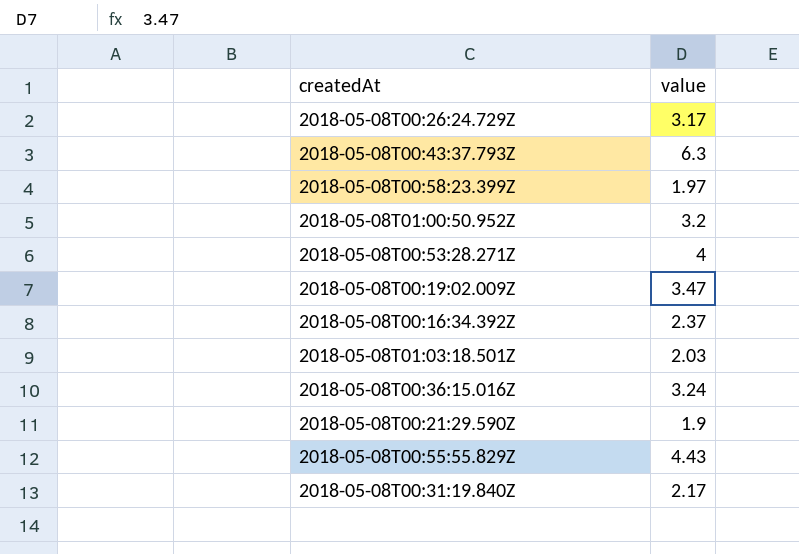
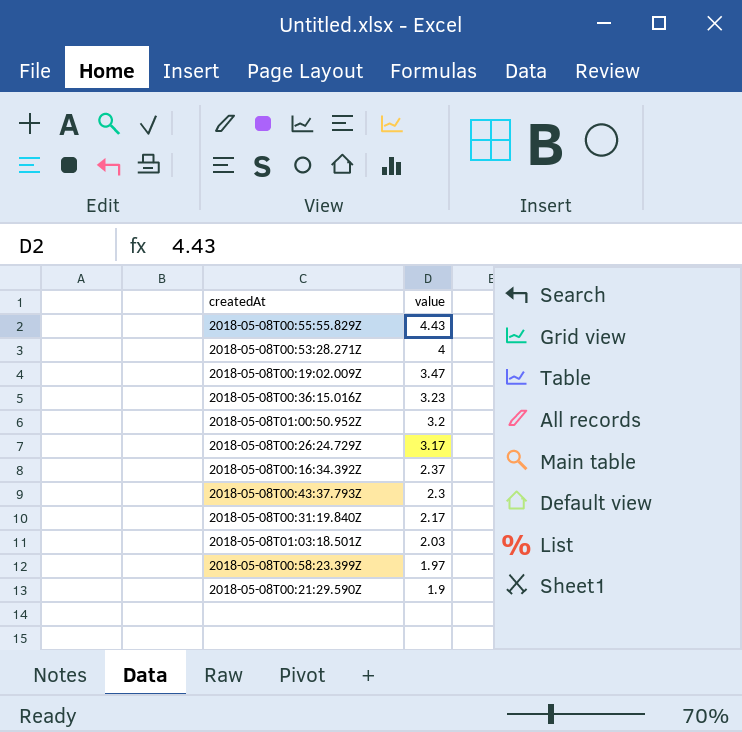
row order: none -> value descending
2018-05-08T00:36:15.016Z | value: 3.24 -> 3.23
2018-05-08T00:43:37.793Z | value: 6.3 -> 2.3

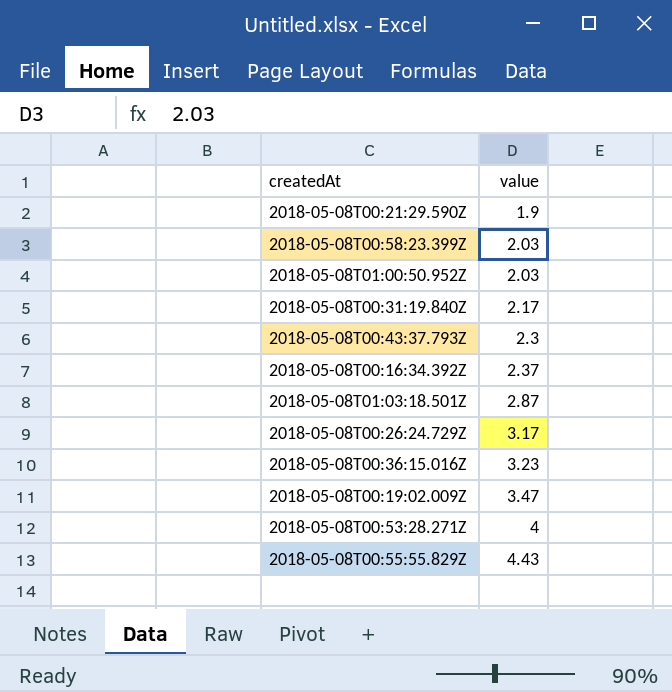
row order: value descending -> value ascending
2018-05-08T00:58:23.399Z | value: 1.97 -> 2.03
2018-05-08T01:00:50.952Z | value: 3.2 -> 2.03
2018-05-08T01:03:18.501Z | value: 2.03 -> 2.87

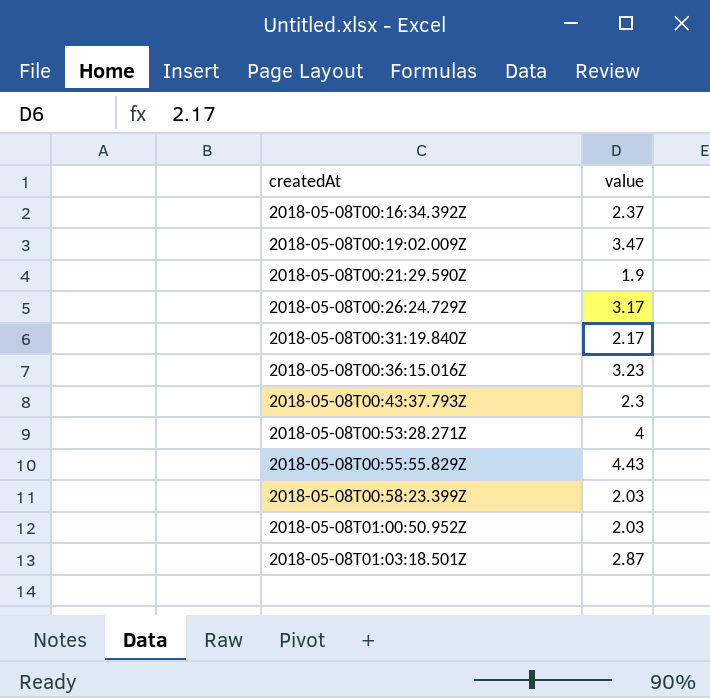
row order: value ascending -> createdAt ascending

